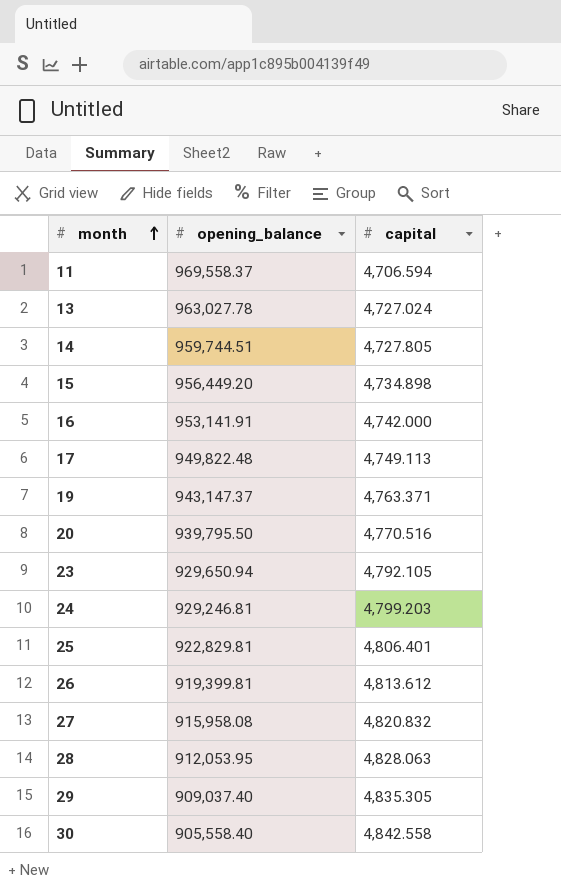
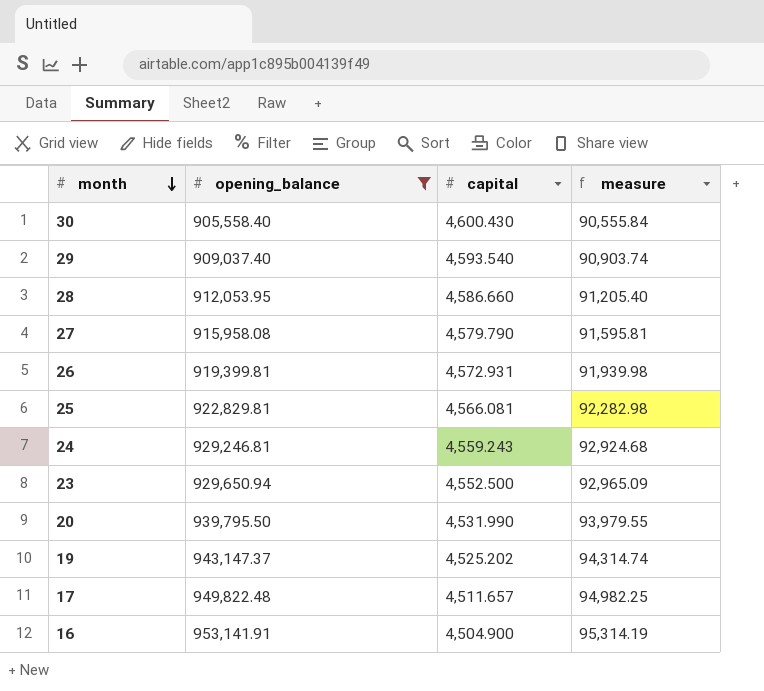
filter: none -> opening_balance <= 953,141.91
row order: month ascending -> month descending
column measure | formula: none -> [opening_balance] * 0.1
30 | capital: 4,842.558 -> 4,600.430
29 | capital: 4,835.305 -> 4,593.540
28 | capital: 4,828.063 -> 4,586.660
27 | capital: 4,820.832 -> 4,579.790
26 | capital: 4,813.612 -> 4,572.931
25 | capital: 4,806.401 -> 4,566.081
24 | capital: 4,799.203 -> 4,559.243
23 | capital: 4,792.105 -> 4,552.500
20 | capital: 4,770.516 -> 4,531.990
19 | capital: 4,763.371 -> 4,525.202
17 | capital: 4,749.113 -> 4,511.657
16 | capital: 4,742.000 -> 4,504.900

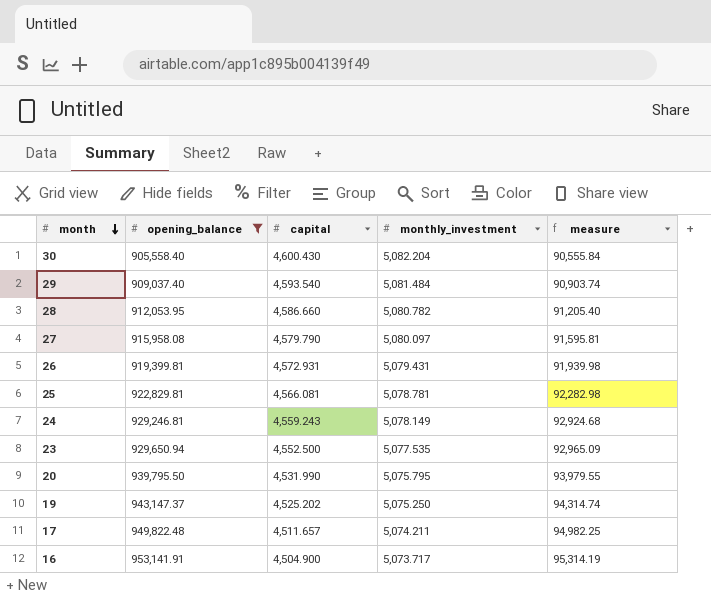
column monthly_investment | position: none -> 4

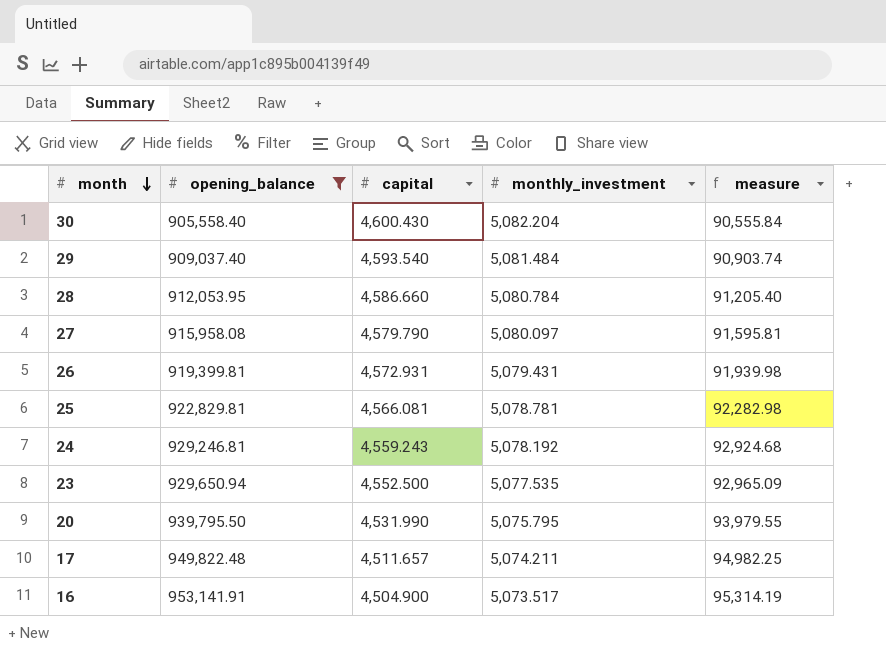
row 19: 943,147.37 | 4,525.202 | 5,075.250 | 94,314.74 -> none
28 | monthly_investment: 5,080.782 -> 5,080.784
24 | monthly_investment: 5,078.149 -> 5,078.192
16 | monthly_investment: 5,073.717 -> 5,073.517

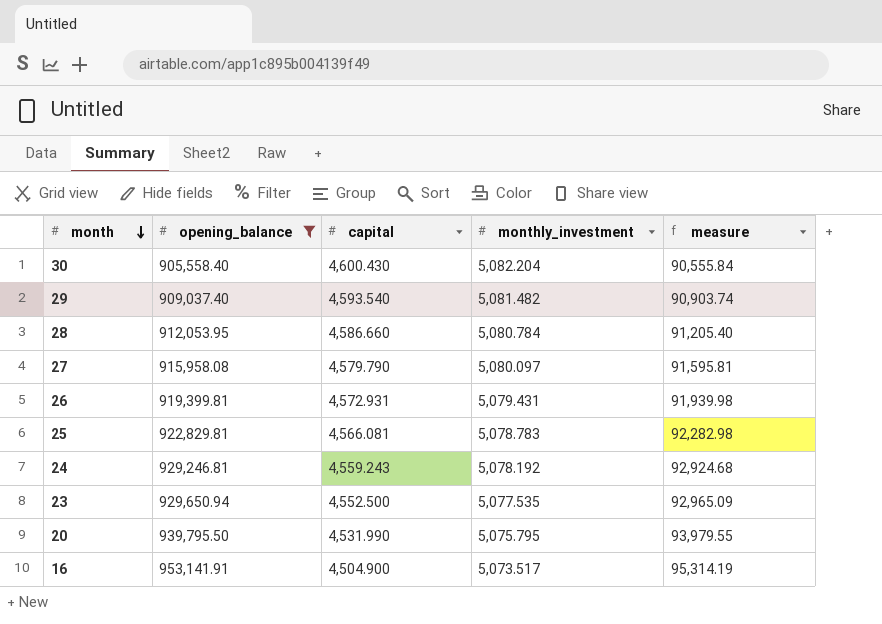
row 17: 949,822.48 | 4,511.657 | 5,074.211 | 94,982.25 -> none
29 | monthly_investment: 5,081.484 -> 5,081.482
25 | monthly_investment: 5,078.781 -> 5,078.783

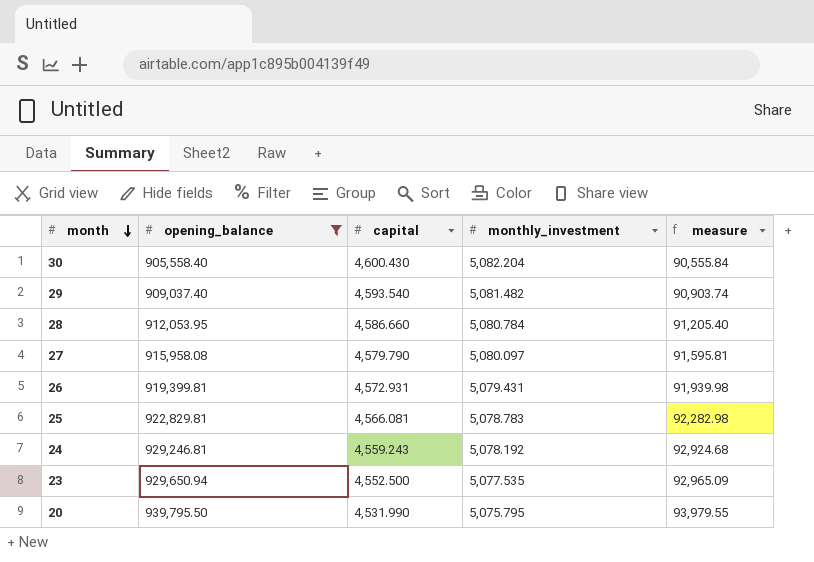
row 16: 953,141.91 | 4,504.900 | 5,073.517 | 95,314.19 -> none

